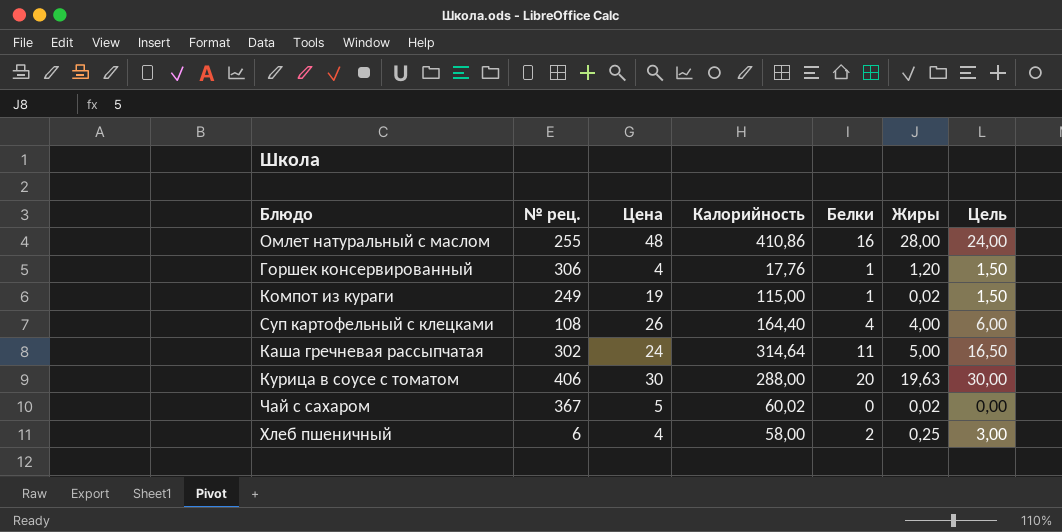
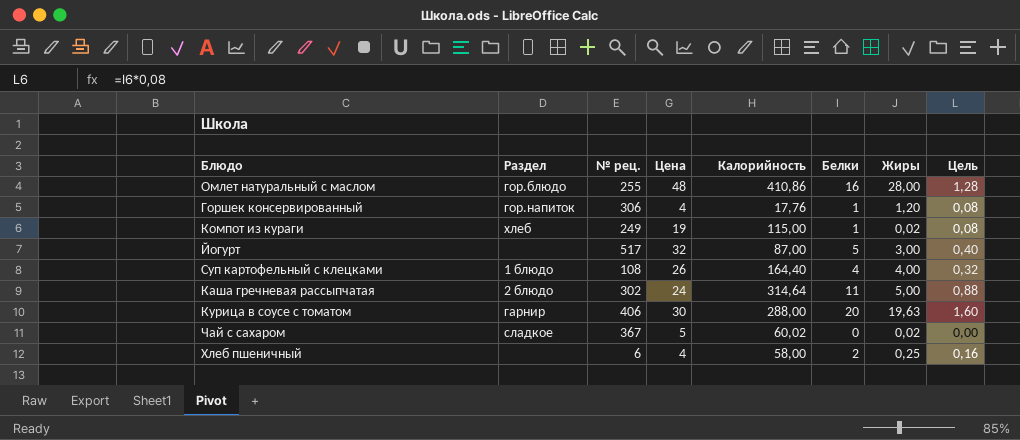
column Раздел | position: none -> 2
column Цель | formula: [Белки] * 1,5 -> [Белки] * 0,08
row Йогурт: none -> none | 517 | 32 | 87,00 | 5 | 3,00 | 0,40

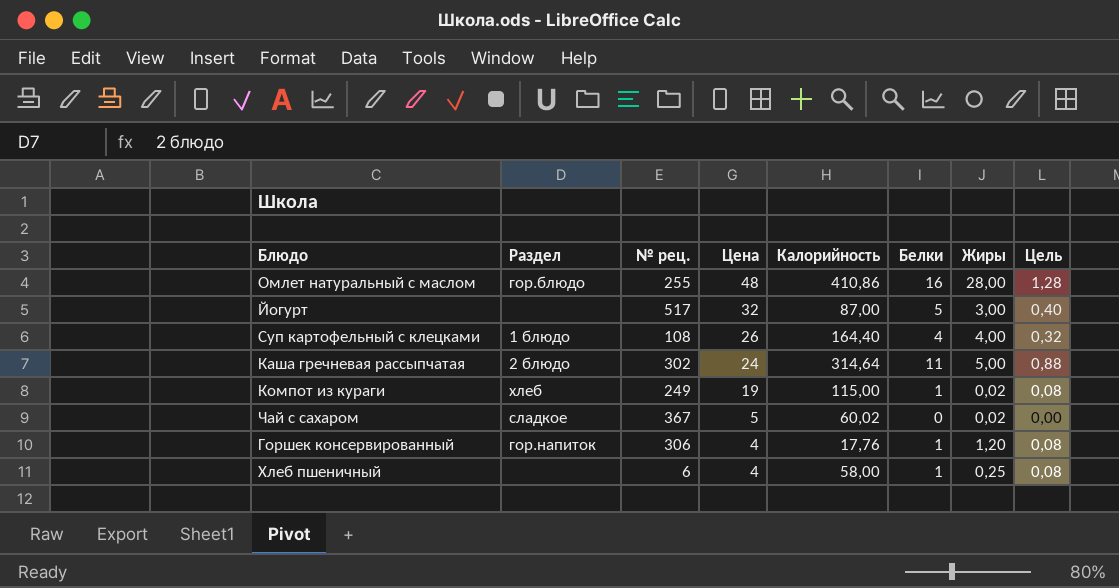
row order: none -> Цена descending
row Курица в соусе с томатом: гарнир | 406 | 30 | 288,00 | 20 | 19,63 | 1,60 -> none
Хлеб пшеничный | Белки: 2 -> 1
Хлеб пшеничный | Цель: 0,16 -> 0,08

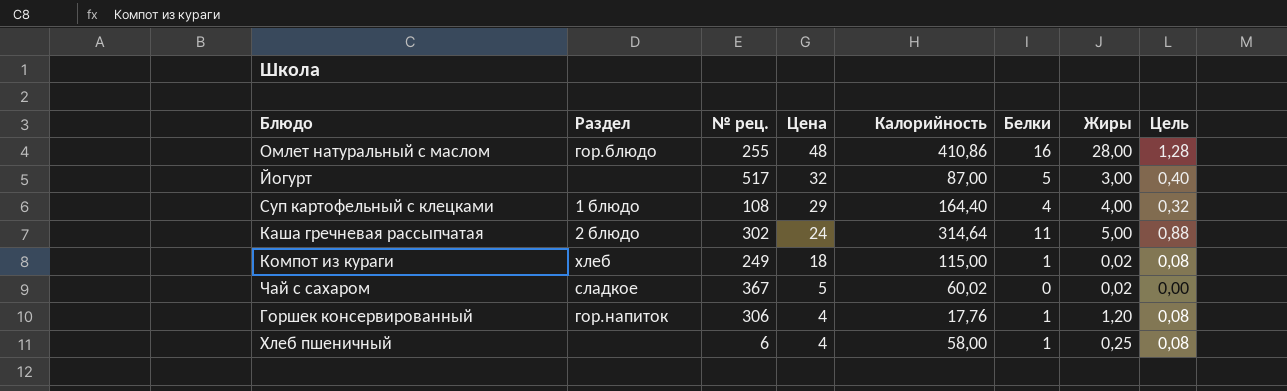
Суп картофельный с клецками | Цена: 26 -> 29
Компот из кураги | Цена: 19 -> 18

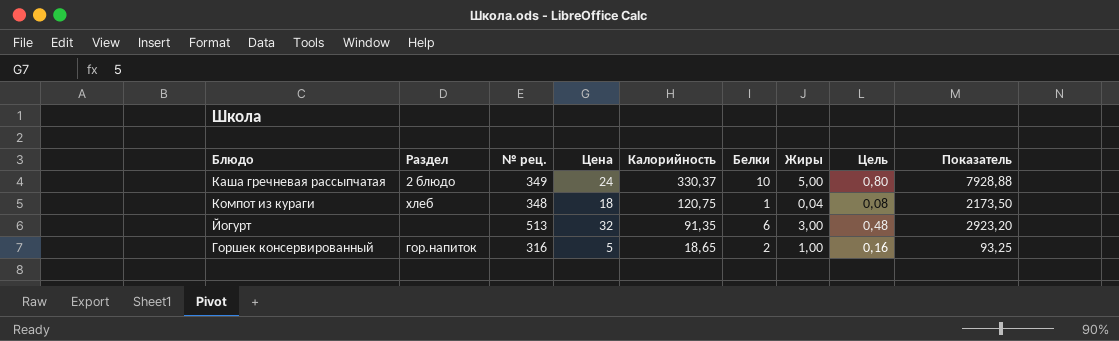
row order: Цена descending -> Калорийность descending
column Показатель | formula: none -> [Цена] * [Калорийность]
row Омлет натуральный с маслом: гор.блюдо | 255 | 48 | 410,86 | 16 | 28,00 | 1,28 -> none
row Суп картофельный с клецками: 1 блюдо | 108 | 29 | 164,40 | 4 | 4,00 | 0,32 -> none
row Чай с сахаром: сладкое | 367 | 5 | 60,02 | 0 | 0,02 | 0,00 -> none
row Хлеб пшеничный: none | 6 | 4 | 58,00 | 1 | 0,25 | 0,08 -> none
Каша гречневая рассыпчатая | № рец.: 302 -> 349
Каша гречневая рассыпчатая | Калорийность: 314,64 -> 330,37
Каша гречневая рассыпчатая | Белки: 11 -> 10
Каша гречневая рассыпчатая | Цель: 0,88 -> 0,80
Компот из кураги | № рец.: 249 -> 348
Компот из кураги | Калорийность: 115,00 -> 120,75
Компот из кураги | Жиры: 0,02 -> 0,04
Йогурт | № рец.: 517 -> 513
Йогурт | Калорийность: 87,00 -> 91,35
Йогурт | Белки: 5 -> 6
Йогурт | Цель: 0,40 -> 0,48
Горшек консервированный | № рец.: 306 -> 316
Горшек консервированный | Цена: 4 -> 5
Горшек консервированный | Калорийность: 17,76 -> 18,65
Горшек консервированный | Белки: 1 -> 2
Горшек консервированный | Жиры: 1,20 -> 1,00
Горшек консервированный | Цель: 0,08 -> 0,16

